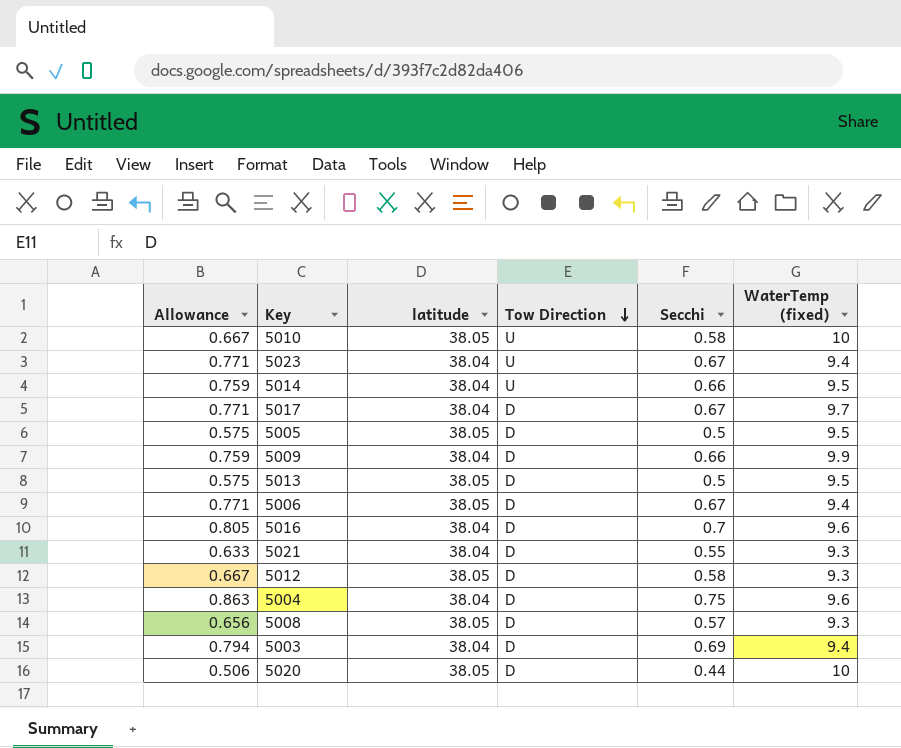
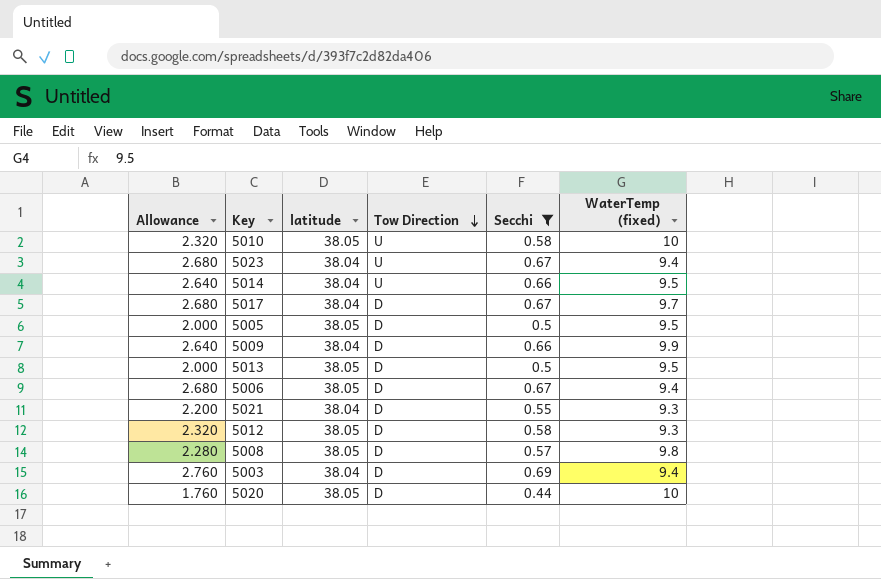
filter: none -> Secchi <= 0.69
column Allowance | formula: [Secchi] * 1.15 -> [Secchi] * 4
5008 | WaterTemp (fixed): 9.3 -> 9.8

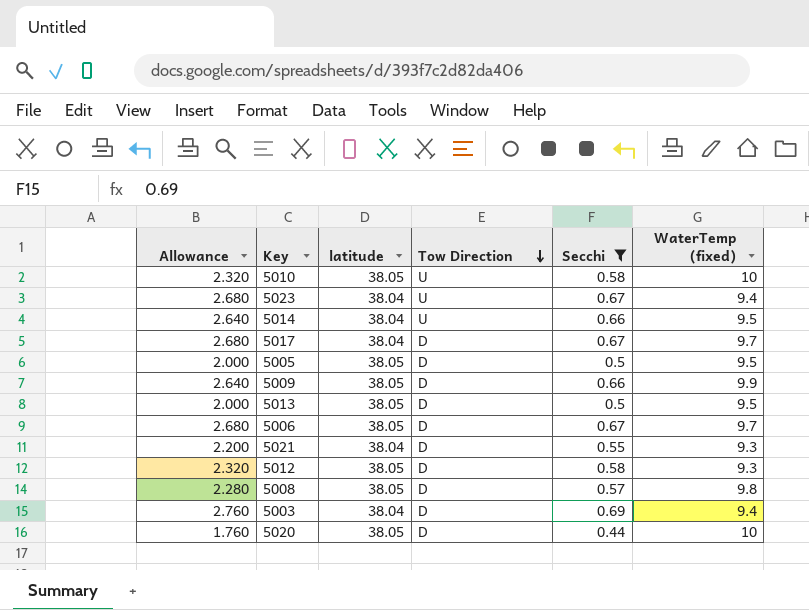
5009 | latitude: 38.04 -> 38.05
5006 | WaterTemp (fixed): 9.4 -> 9.7

